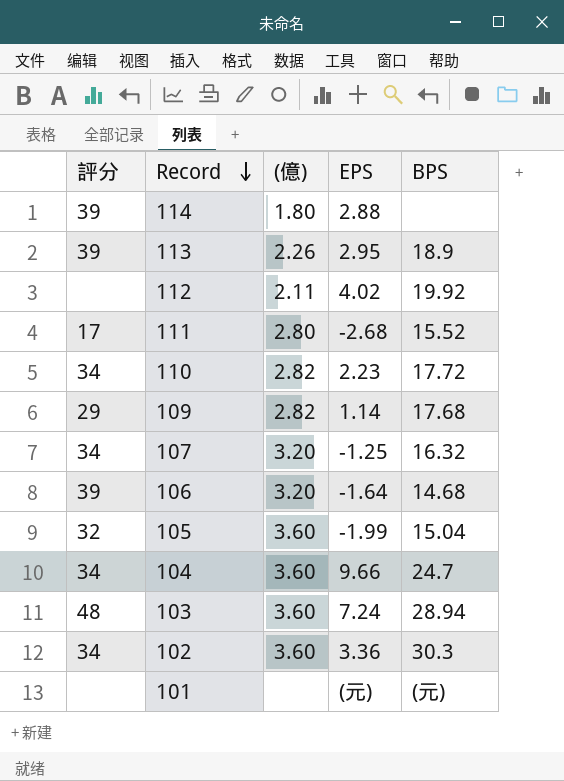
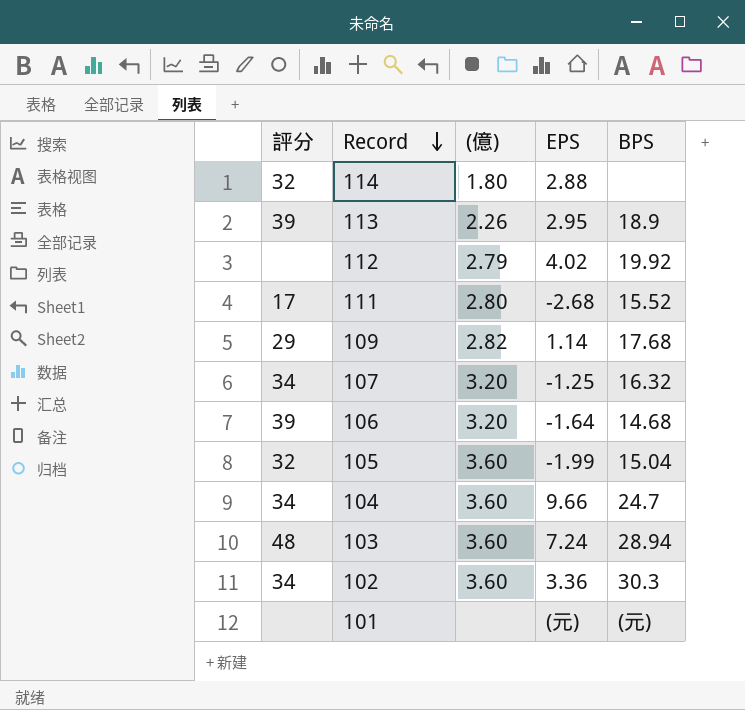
row 110: 34 | 2.82 | 2.23 | 17.72 -> none
114 | 評分: 39 -> 32
112 | (億): 2.11 -> 2.79

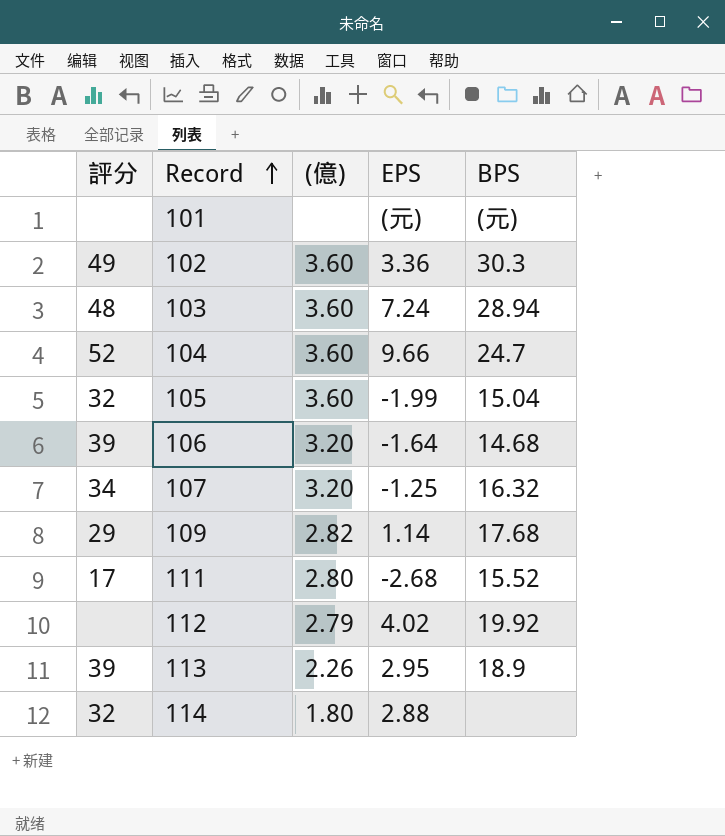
row order: Record descending -> Record ascending
102 | 評分: 34 -> 49
104 | 評分: 34 -> 52

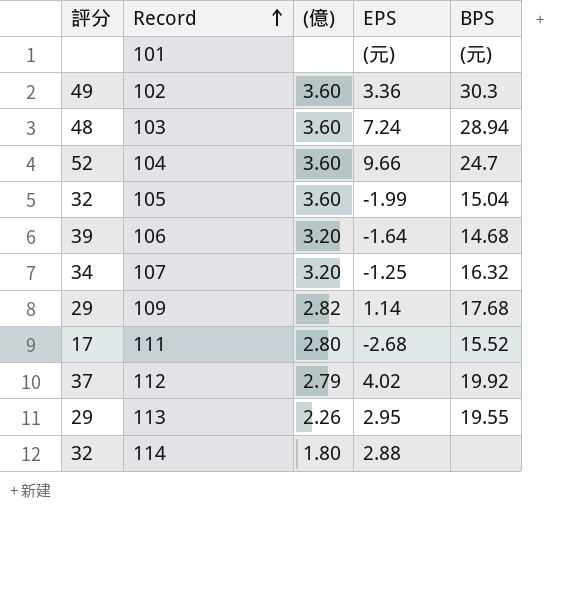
112 | 評分: none -> 37
113 | 評分: 39 -> 29
113 | BPS: 18.9 -> 19.55

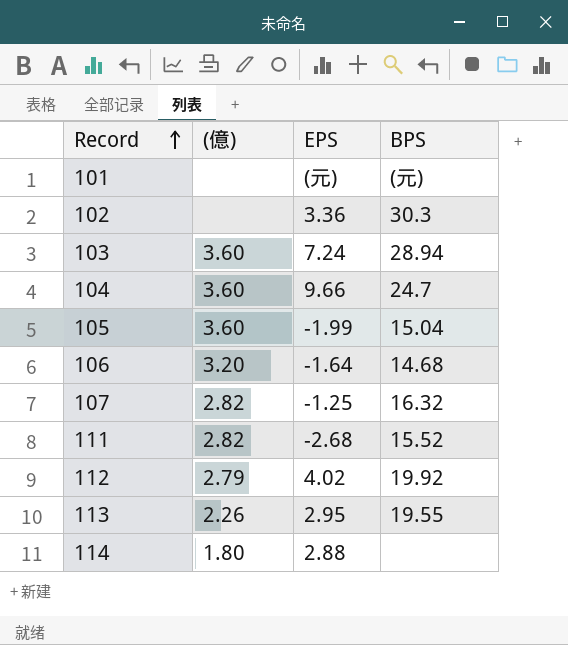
column 評分 | position: 1 -> none
row 109: 29 | 2.82 | 1.14 | 17.68 -> none
102 | (億): 3.60 -> none
107 | (億): 3.20 -> 2.82
111 | (億): 2.80 -> 2.82

